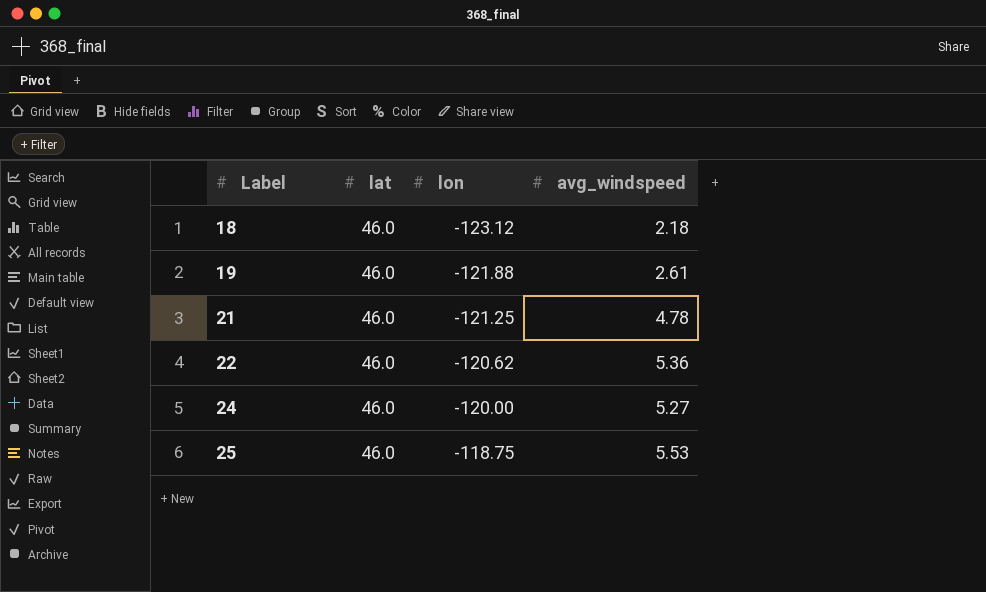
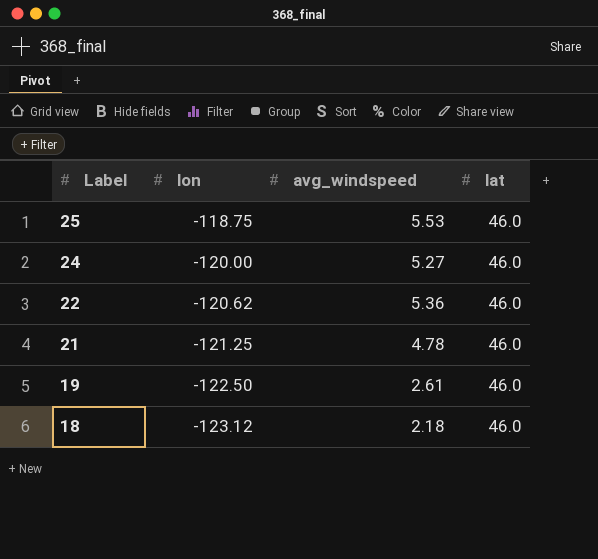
row order: Label ascending -> Label descending
column lat | position: 2 -> 4
19 | lon: -121.88 -> -122.50

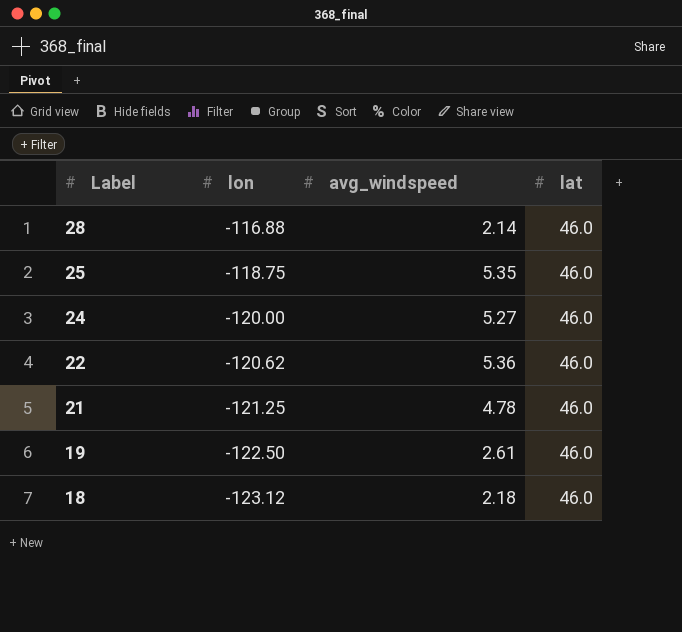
row 28: none -> -116.88 | 2.14 | 46.0
25 | avg_windspeed: 5.53 -> 5.35

